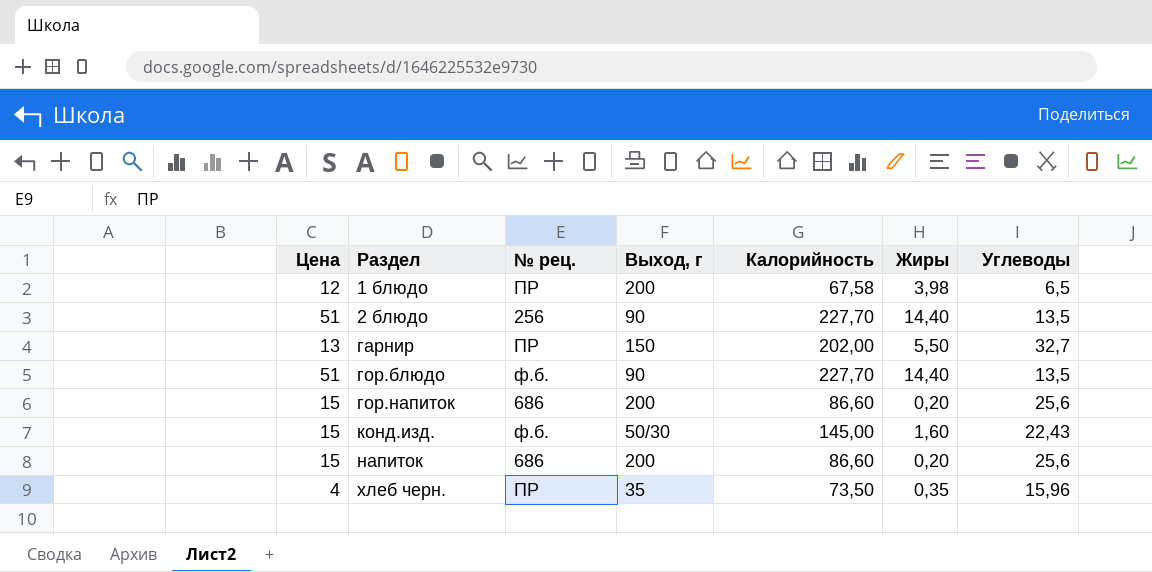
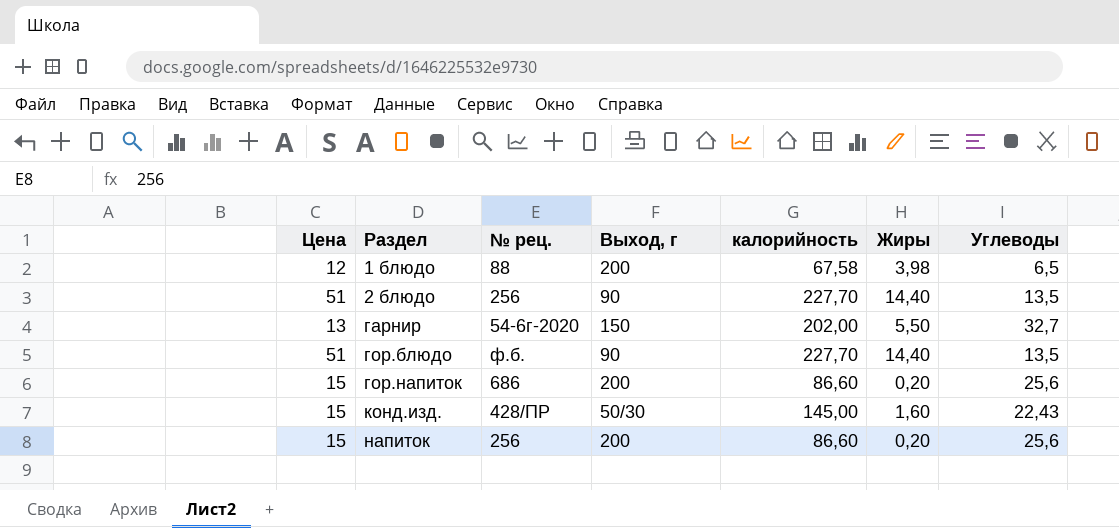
column name: Калорийность -> калорийность
row хлеб черн.: 4 | ПР | 35 | 73,50 | 0,35 | 15,96 -> none
1 блюдо | № рец.: ПР -> 88
гарнир | № рец.: ПР -> 54-6г-2020
конд.изд. | № рец.: ф.б. -> 428/ПР
напиток | № рец.: 686 -> 256

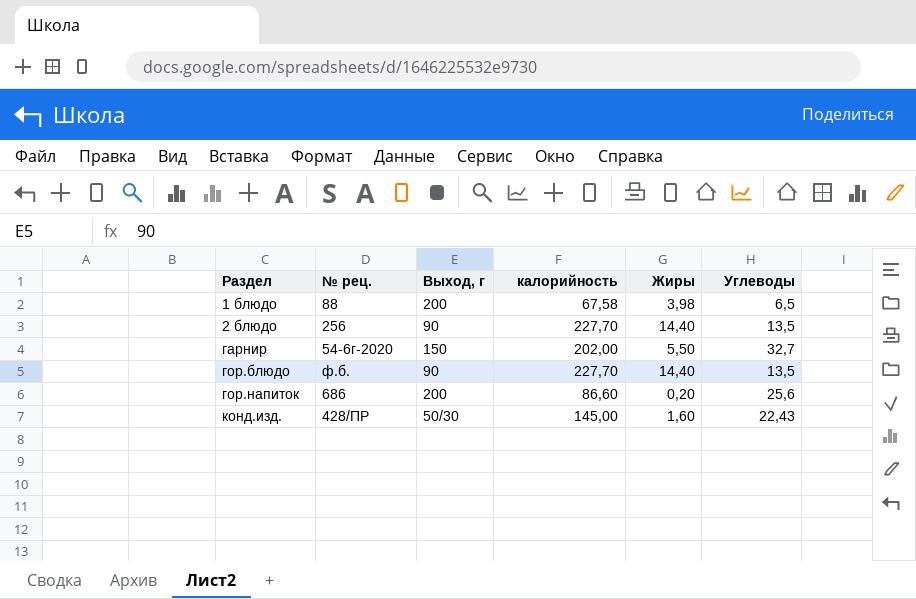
column Цена | position: 1 -> none
row напиток: 15 | 256 | 200 | 86,60 | 0,20 | 25,6 -> none

